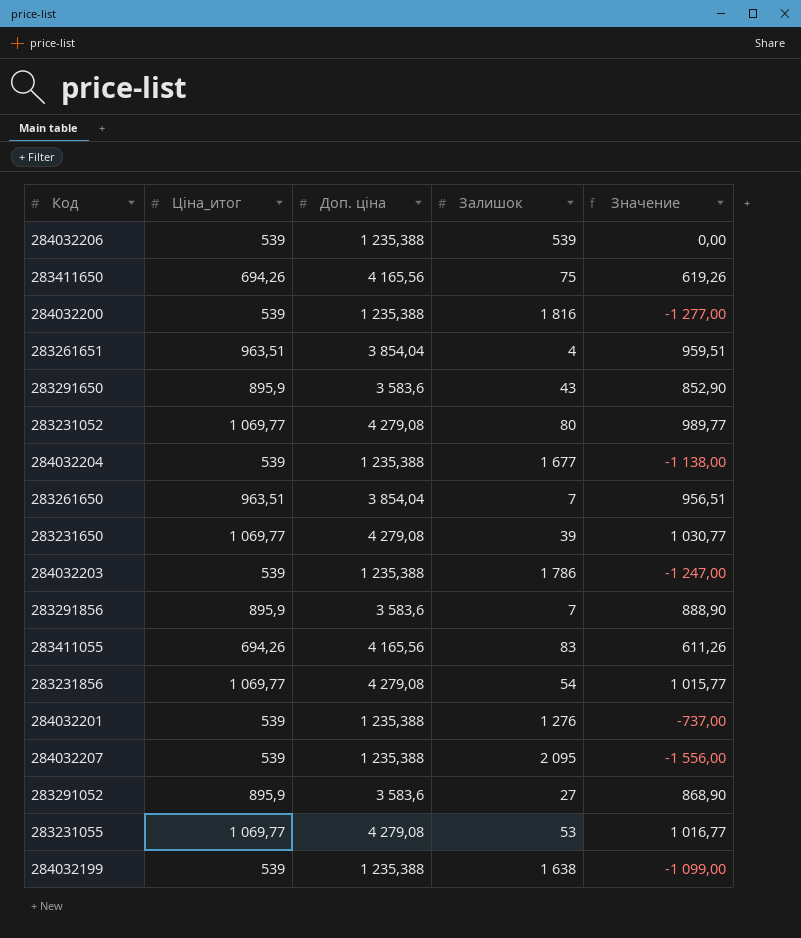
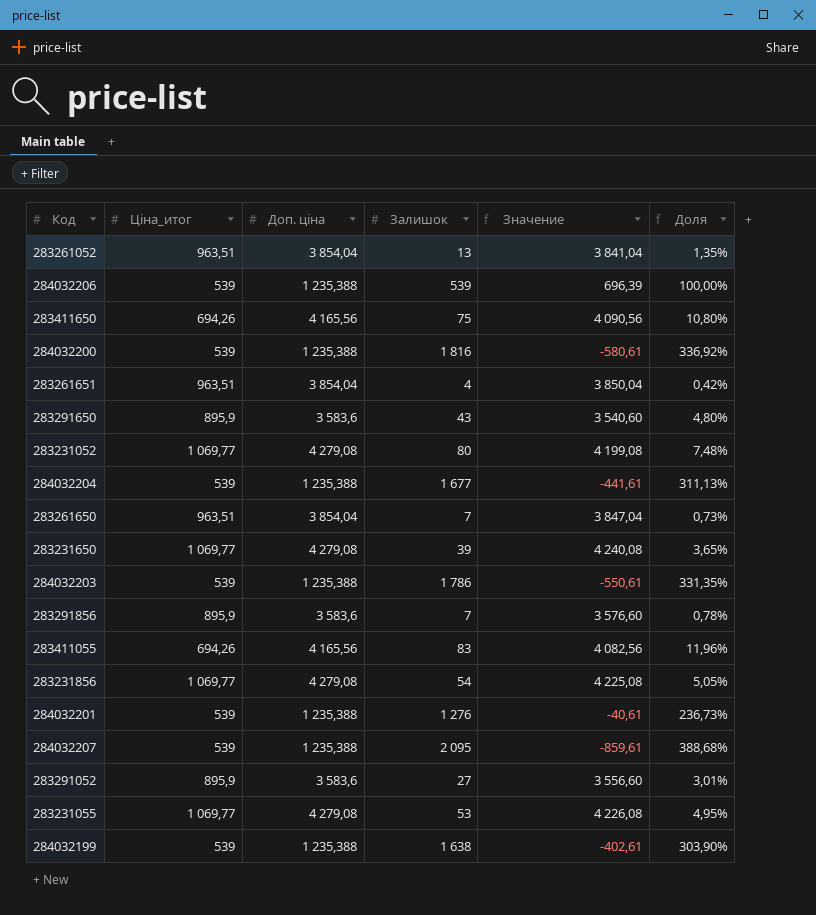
column Значение | formula: [Ціна_итог] - [Залишок] -> [Доп. ціна] - [Залишок]
column Доля | formula: none -> [Залишок] / [Ціна_итог]
row 283261052: none -> 963,51 | 3 854,04 | 13 | 3 841,04 | 1,35%

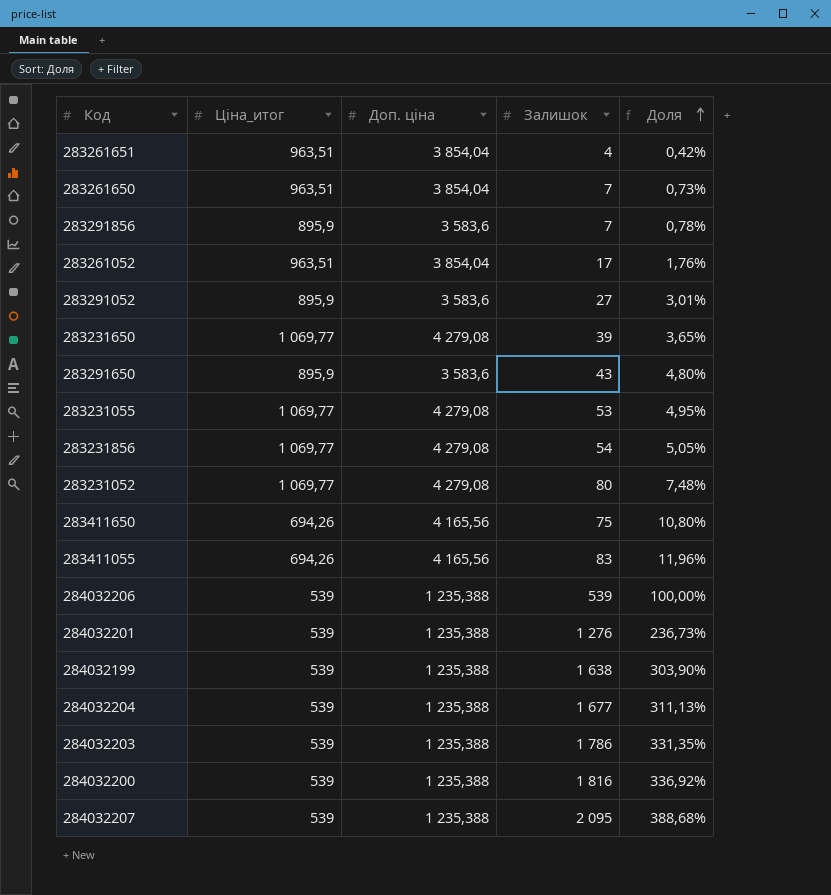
row order: none -> Доля ascending
column Значение | formula: [Доп. ціна] - [Залишок] -> none
283261052 | Залишок: 13 -> 17
283261052 | Доля: 1,35% -> 1,76%

